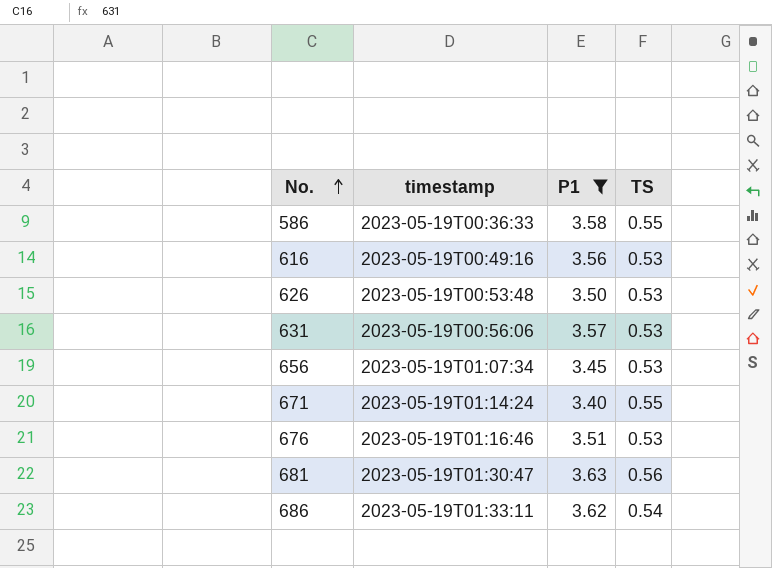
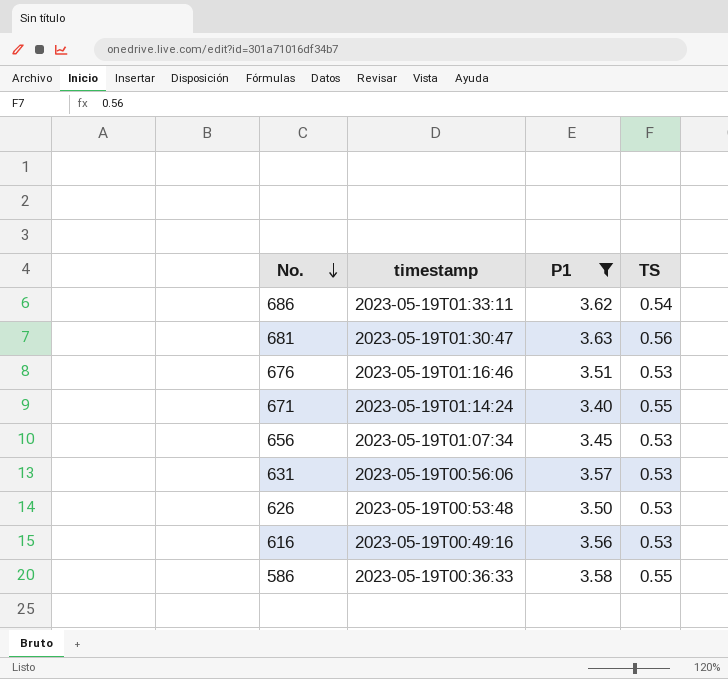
row order: No. ascending -> No. descending

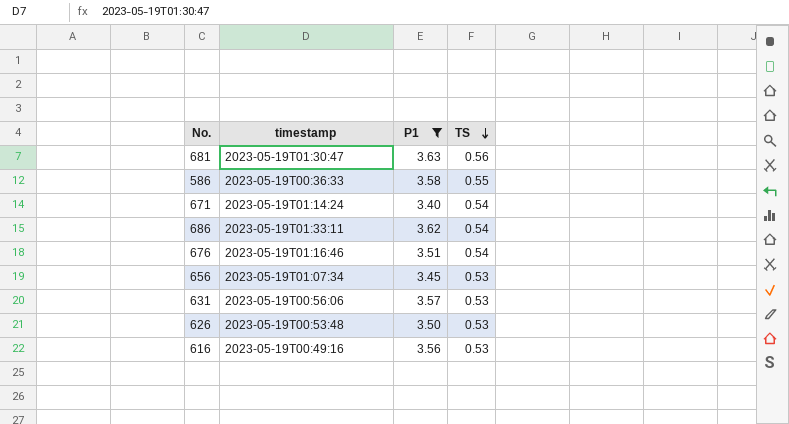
row order: No. descending -> TS descending
671 | TS: 0.55 -> 0.54
676 | TS: 0.53 -> 0.54

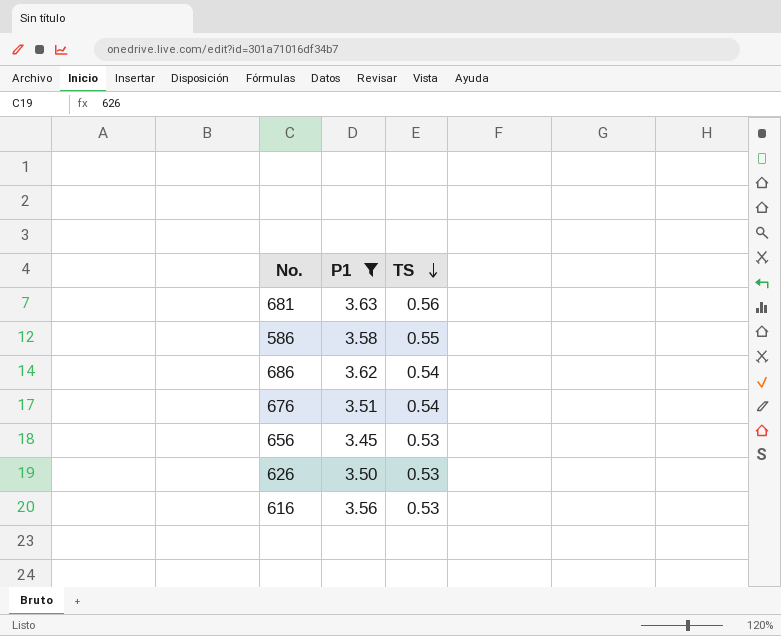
column timestamp | position: 2 -> none
row 671: 2023-05-19T01:14:24 | 3.40 | 0.54 -> none
row 631: 2023-05-19T00:56:06 | 3.57 | 0.53 -> none

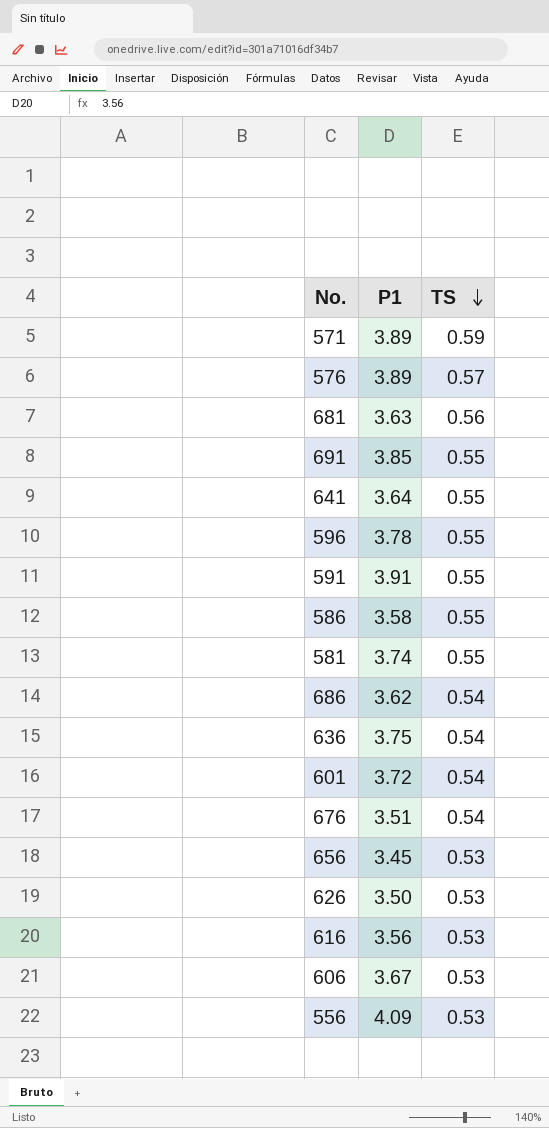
filter: P1 <= 3.63 -> none

